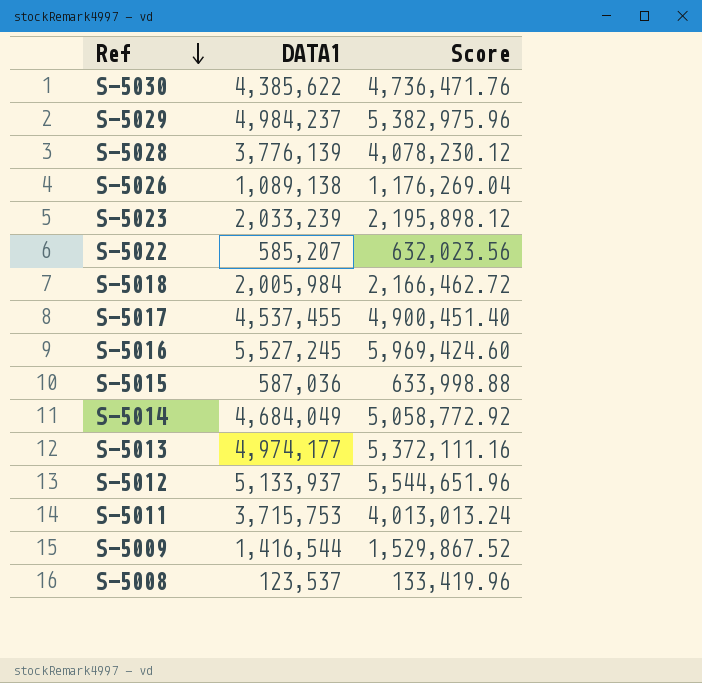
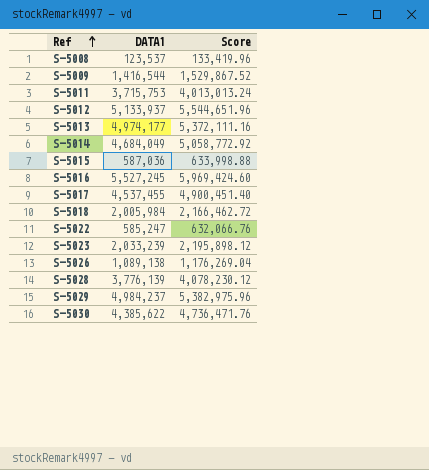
row order: Ref descending -> Ref ascending
S-5022 | DATA1: 585,207 -> 585,247
S-5022 | Score: 632,023.56 -> 632,066.76

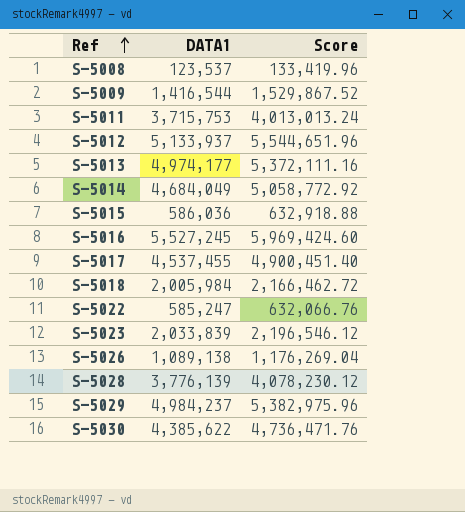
S-5015 | DATA1: 587,036 -> 586,036
S-5015 | Score: 633,998.88 -> 632,918.88
S-5023 | DATA1: 2,033,239 -> 2,033,839
S-5023 | Score: 2,195,898.12 -> 2,196,546.12

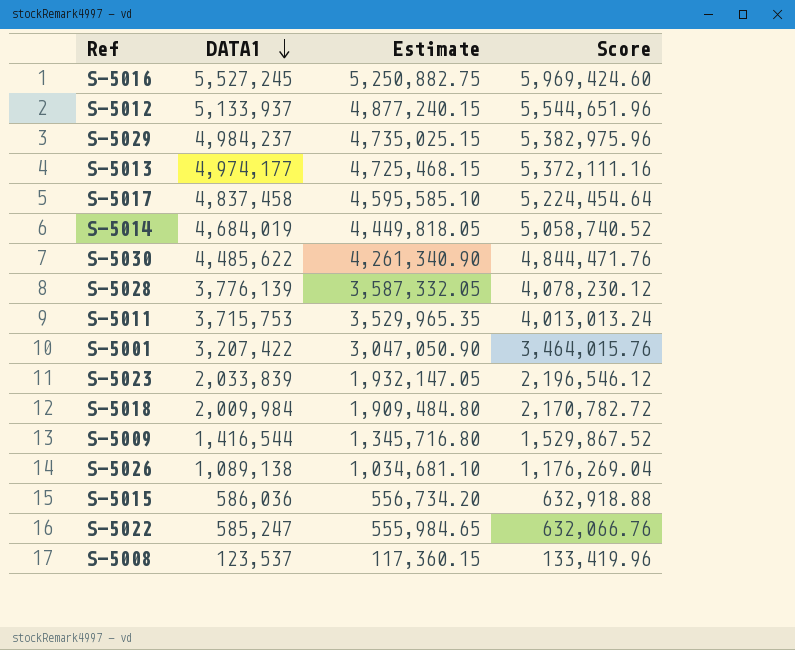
row order: Ref ascending -> DATA1 descending
column Estimate | formula: none -> [DATA1] * 0.95
S-5017 | DATA1: 4,537,455 -> 4,837,458
S-5017 | Score: 4,900,451.40 -> 5,224,454.64
S-5014 | DATA1: 4,684,049 -> 4,684,019
S-5014 | Score: 5,058,772.92 -> 5,058,740.52
S-5030 | DATA1: 4,385,622 -> 4,485,622
S-5030 | Score: 4,736,471.76 -> 4,844,471.76
row S-5001: none -> 3,207,422 | 3,047,050.90 | 3,464,015.76
S-5018 | DATA1: 2,005,984 -> 2,009,984
S-5018 | Score: 2,166,462.72 -> 2,170,782.72

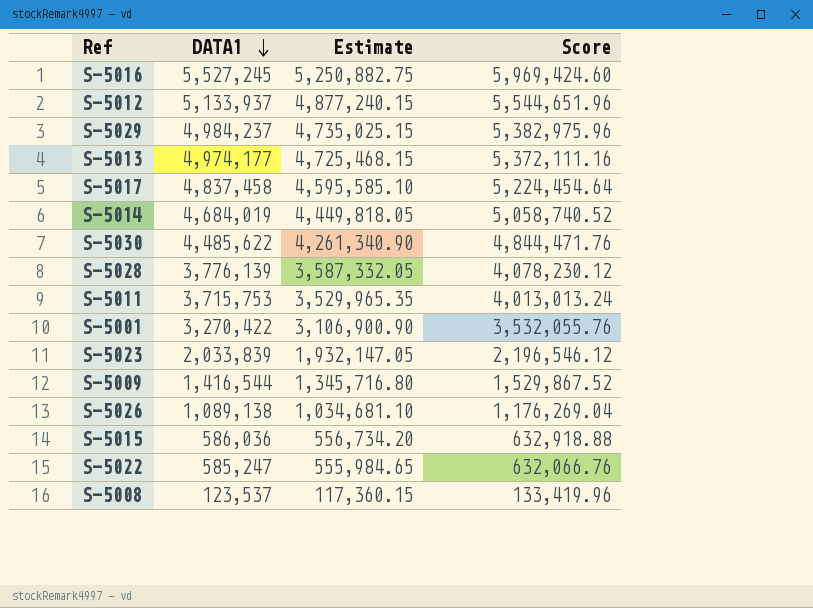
row S-5018: 2,009,984 | 1,909,484.80 | 2,170,782.72 -> none
S-5001 | DATA1: 3,207,422 -> 3,270,422
S-5001 | Estimate: 3,047,050.90 -> 3,106,900.90
S-5001 | Score: 3,464,015.76 -> 3,532,055.76

